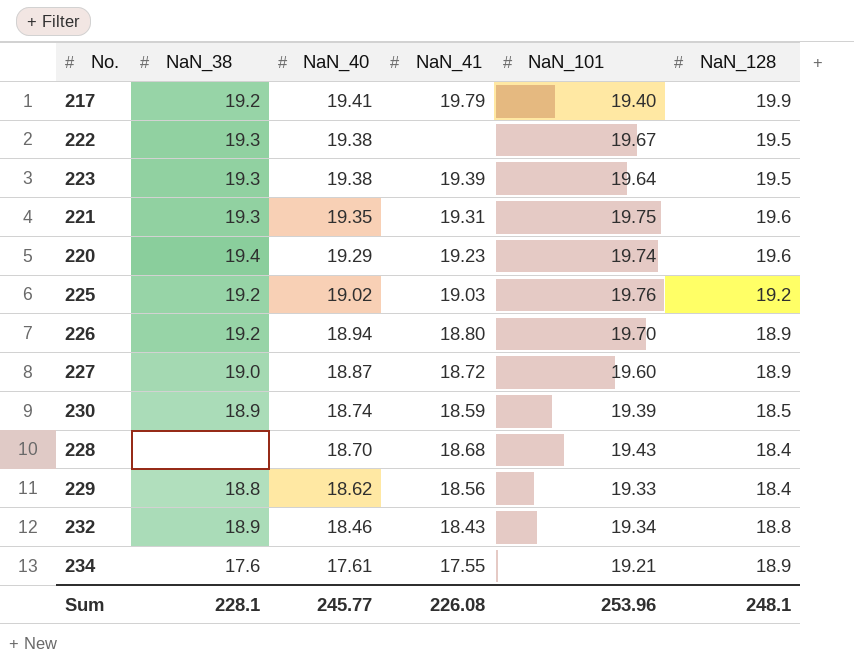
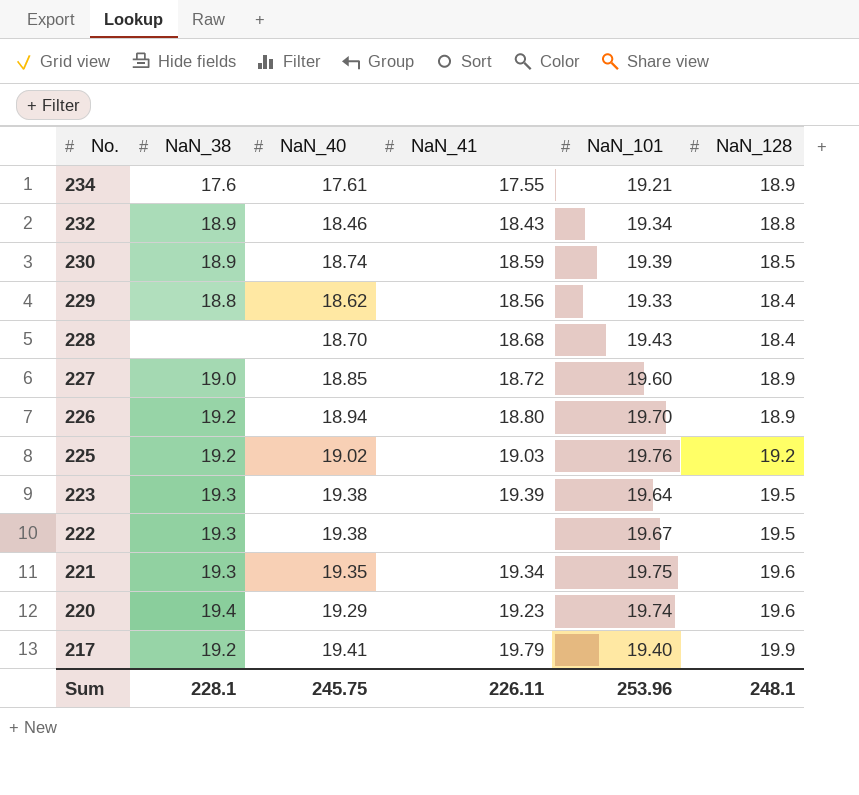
row order: NaN_40 descending -> No. descending
227 | NaN_40: 18.87 -> 18.85
221 | NaN_41: 19.31 -> 19.34
Sum | NaN_40: 245.77 -> 245.75
Sum | NaN_41: 226.08 -> 226.11

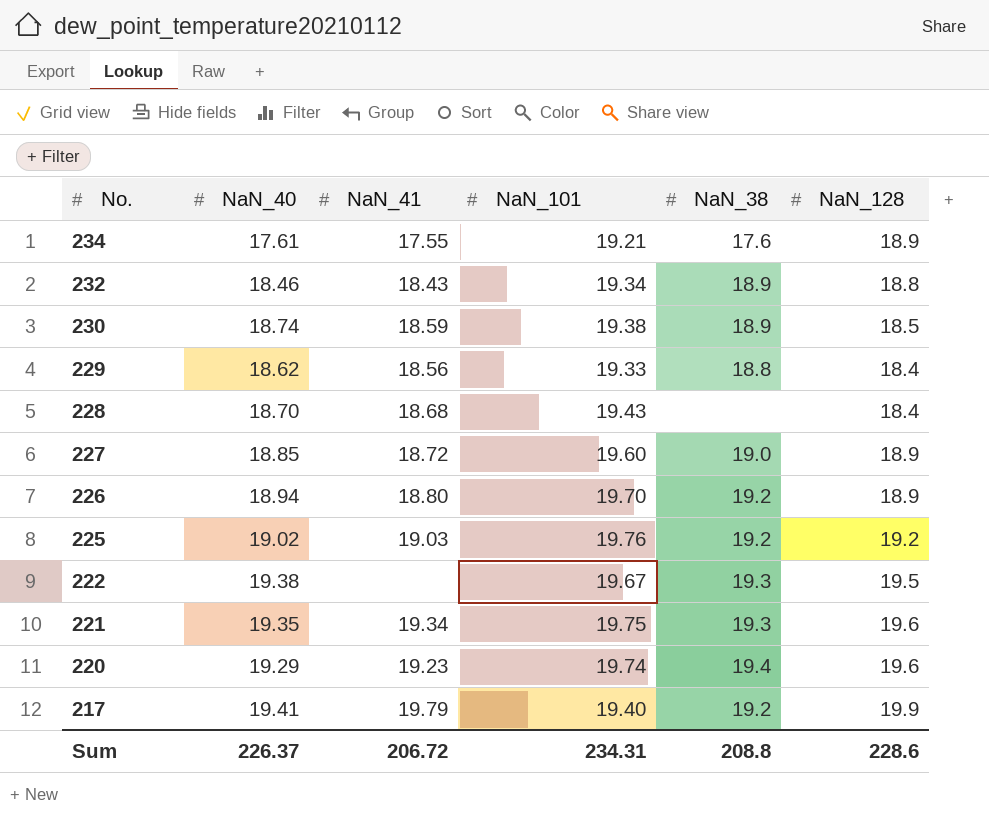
column NaN_38 | position: 2 -> 5
row 223: 19.3 | 19.38 | 19.39 | 19.64 | 19.5 -> none
230 | NaN_101: 19.39 -> 19.38
Sum | NaN_40: 245.75 -> 226.37
Sum | NaN_41: 226.11 -> 206.72
Sum | NaN_101: 253.96 -> 234.31
Sum | NaN_38: 228.1 -> 208.8
Sum | NaN_128: 248.1 -> 228.6

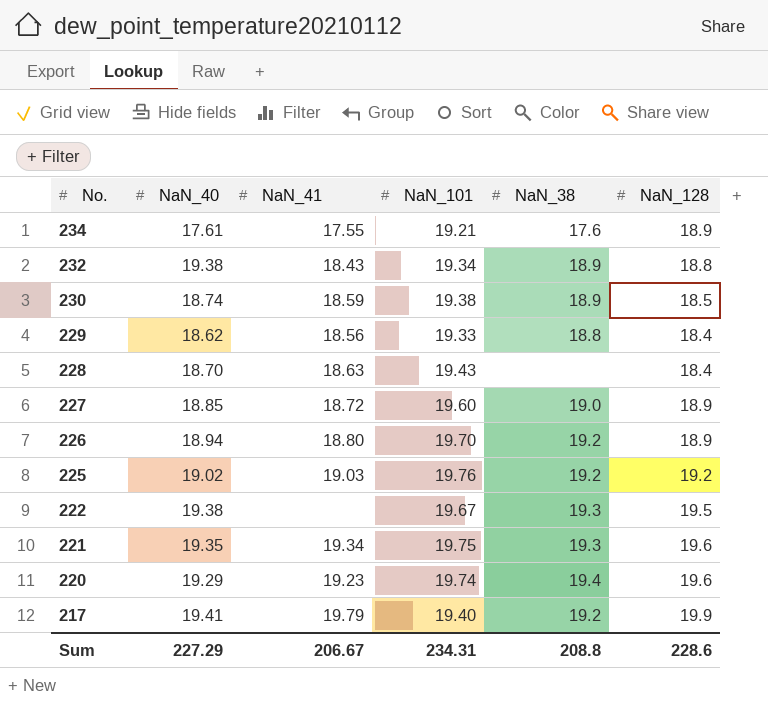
232 | NaN_40: 18.46 -> 19.38
228 | NaN_41: 18.68 -> 18.63
Sum | NaN_40: 226.37 -> 227.29
Sum | NaN_41: 206.72 -> 206.67

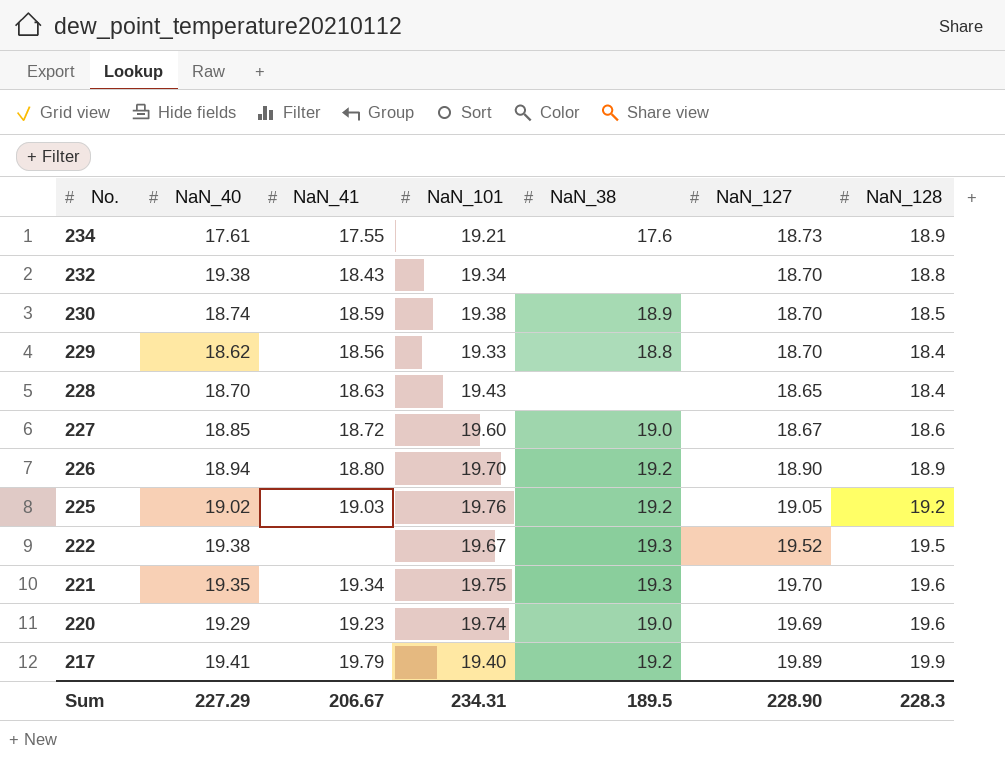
column NaN_127 | position: none -> 6
232 | NaN_38: 18.9 -> none
227 | NaN_128: 18.9 -> 18.6
220 | NaN_38: 19.4 -> 19.0
Sum | NaN_38: 208.8 -> 189.5
Sum | NaN_128: 228.6 -> 228.3

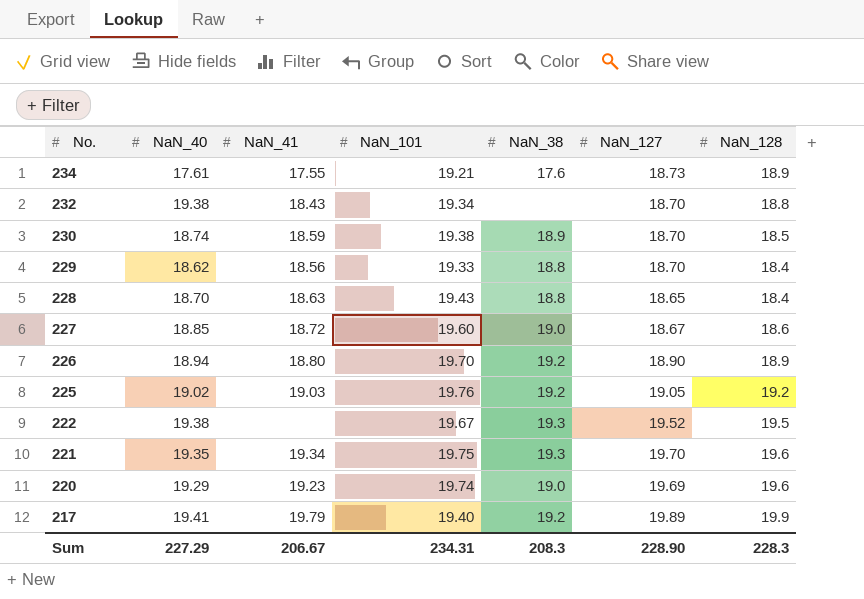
228 | NaN_38: none -> 18.8
Sum | NaN_38: 189.5 -> 208.3

